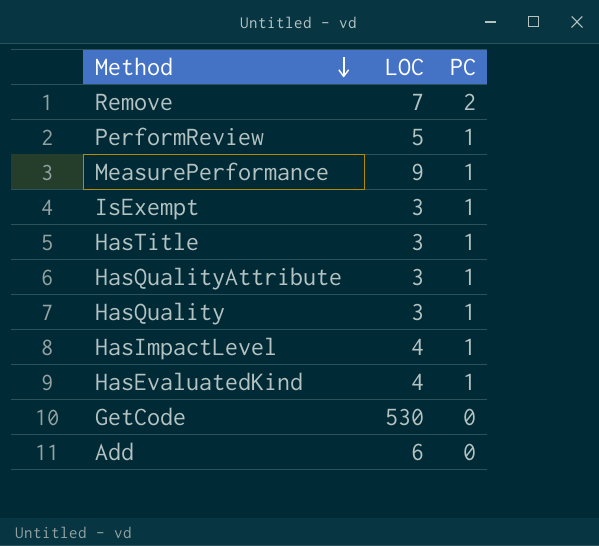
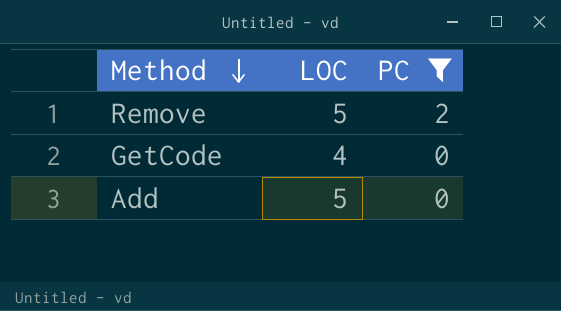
filter: none -> PC != 1
Remove | LOC: 7 -> 5
GetCode | LOC: 530 -> 4
Add | LOC: 6 -> 5

